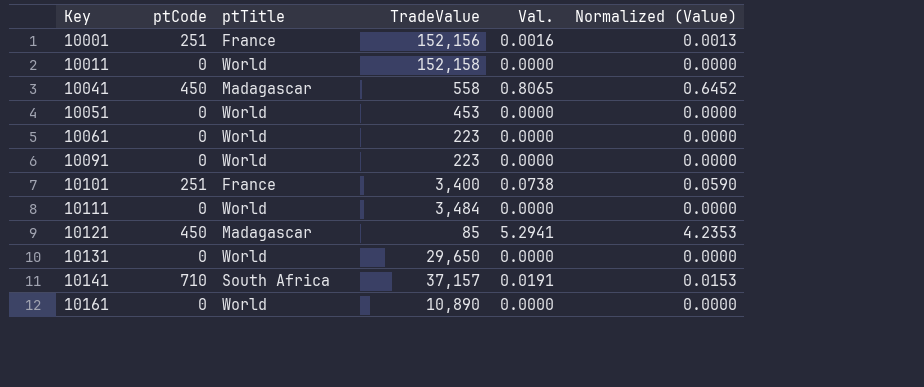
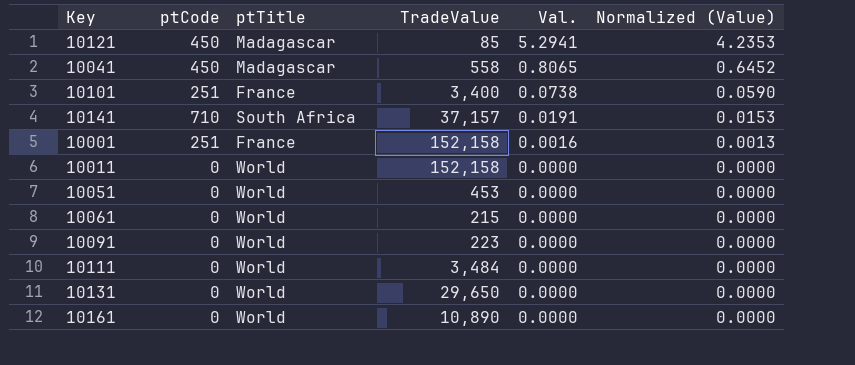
row order: Key ascending -> Val. descending
10001 | TradeValue: 152,156 -> 152,158
10061 | TradeValue: 223 -> 215

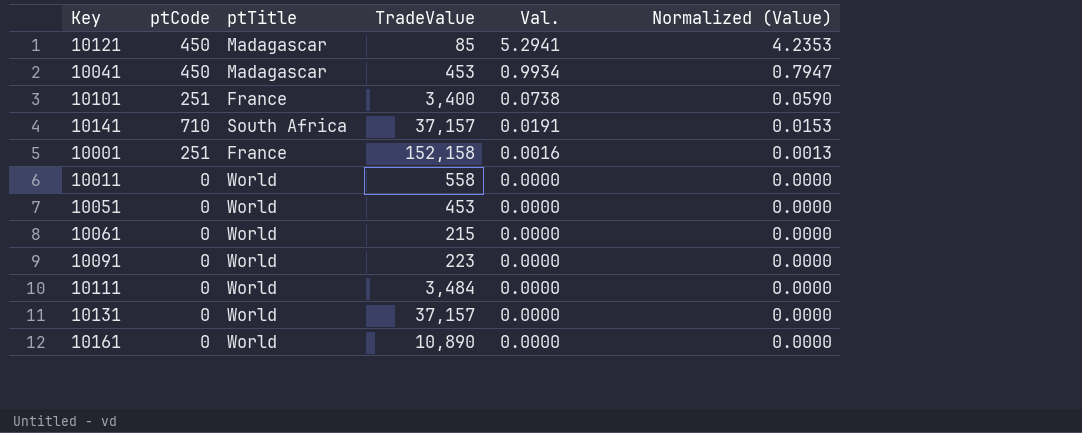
10041 | TradeValue: 558 -> 453
10041 | Val.: 0.8065 -> 0.9934
10041 | Normalized (Value): 0.6452 -> 0.7947
10011 | TradeValue: 152,158 -> 558
10131 | TradeValue: 29,650 -> 37,157

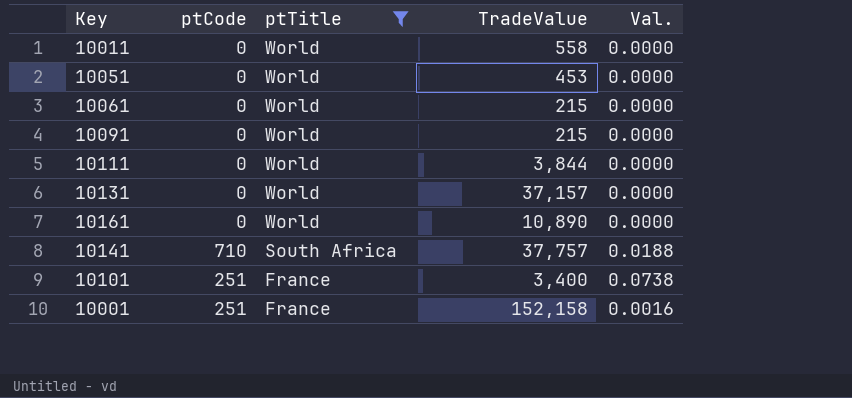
filter: none -> ptTitle != Madagascar
row order: Val. descending -> ptTitle descending
column Normalized (Value) | formula: [Val.] * 0.8 -> none
10091 | TradeValue: 223 -> 215
10111 | TradeValue: 3,484 -> 3,844
10141 | TradeValue: 37,157 -> 37,757
10141 | Val.: 0.0191 -> 0.0188

